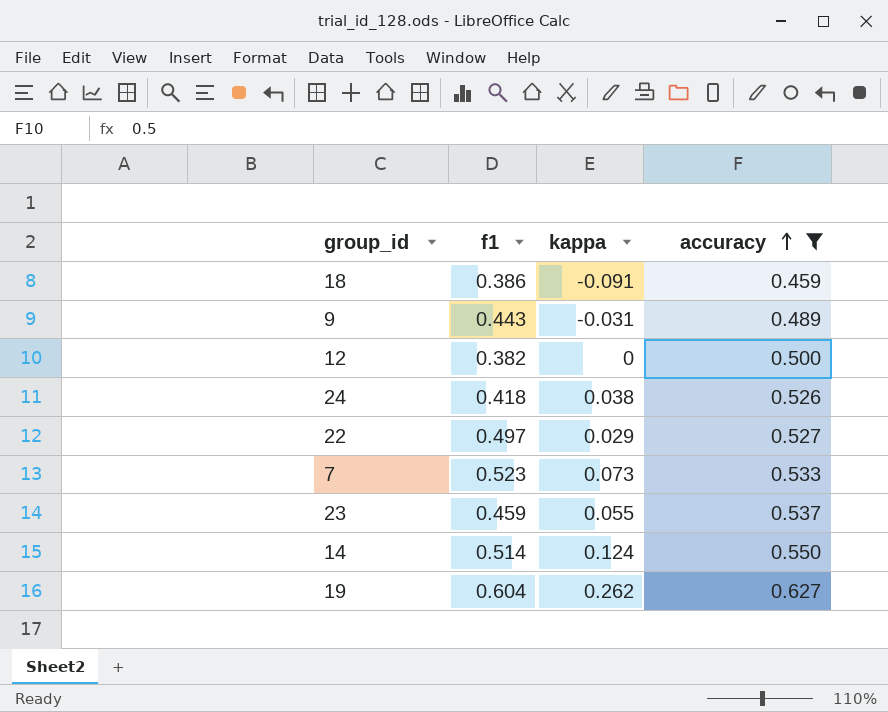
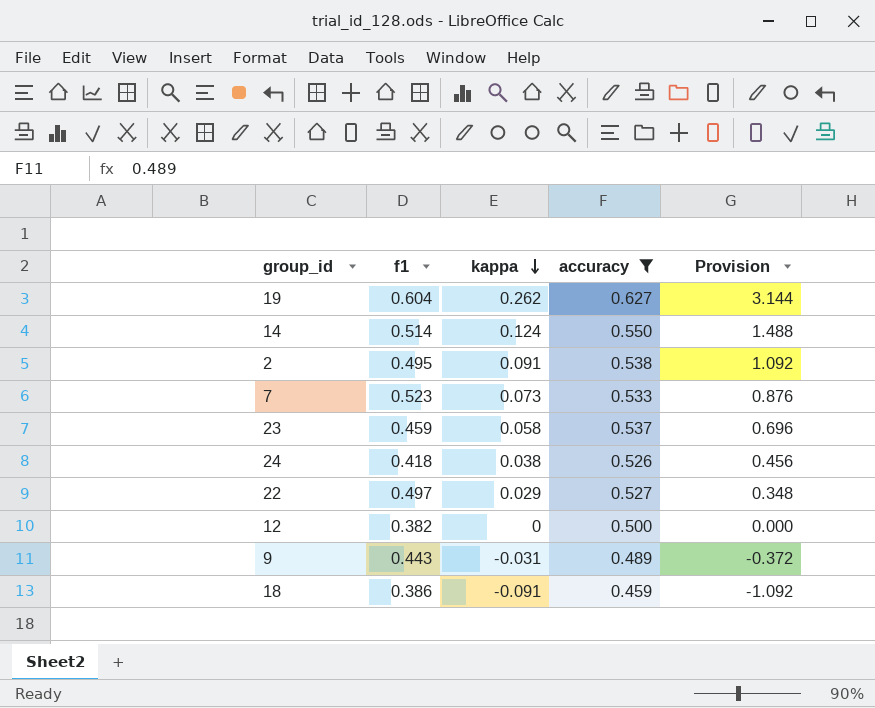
row order: accuracy ascending -> kappa descending
column Provision | formula: none -> [kappa] * 12
row 2: none -> 0.495 | 0.091 | 0.538 | 1.092
23 | kappa: 0.055 -> 0.058

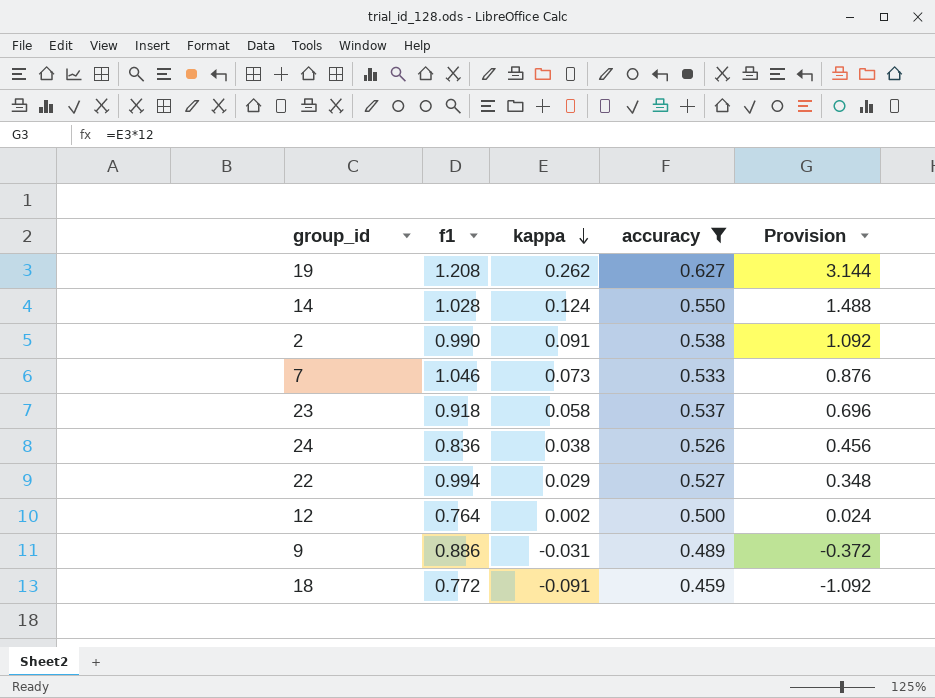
19 | f1: 0.604 -> 1.208
14 | f1: 0.514 -> 1.028
2 | f1: 0.495 -> 0.990
7 | f1: 0.523 -> 1.046
23 | f1: 0.459 -> 0.918
24 | f1: 0.418 -> 0.836
22 | f1: 0.497 -> 0.994
12 | f1: 0.382 -> 0.764
12 | kappa: 0 -> 0.002
12 | Provision: 0.000 -> 0.024
9 | f1: 0.443 -> 0.886
18 | f1: 0.386 -> 0.772

